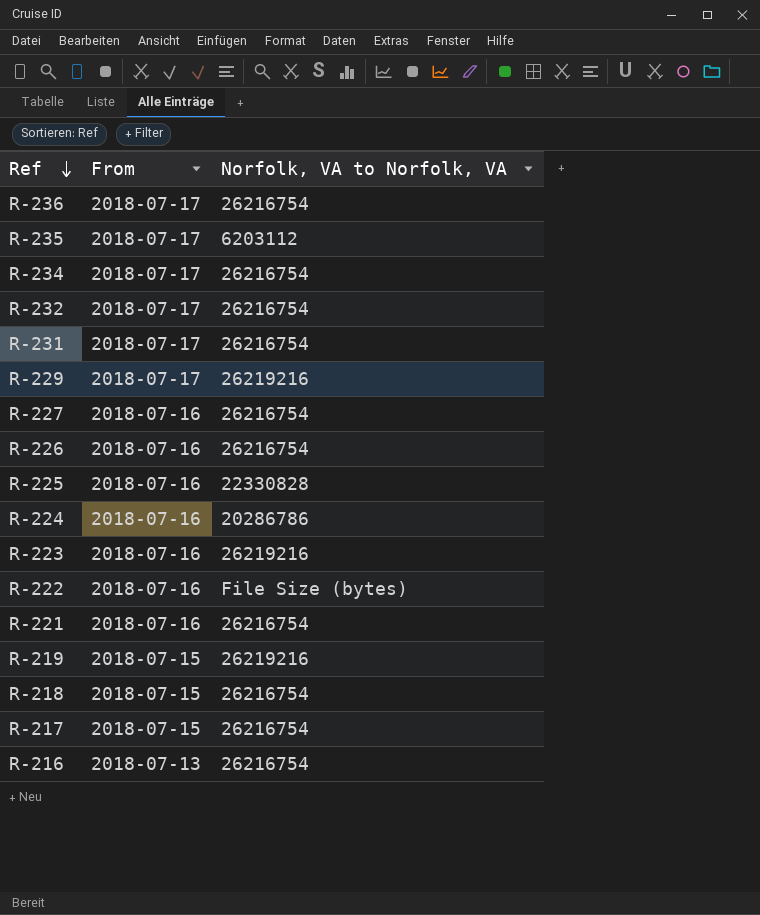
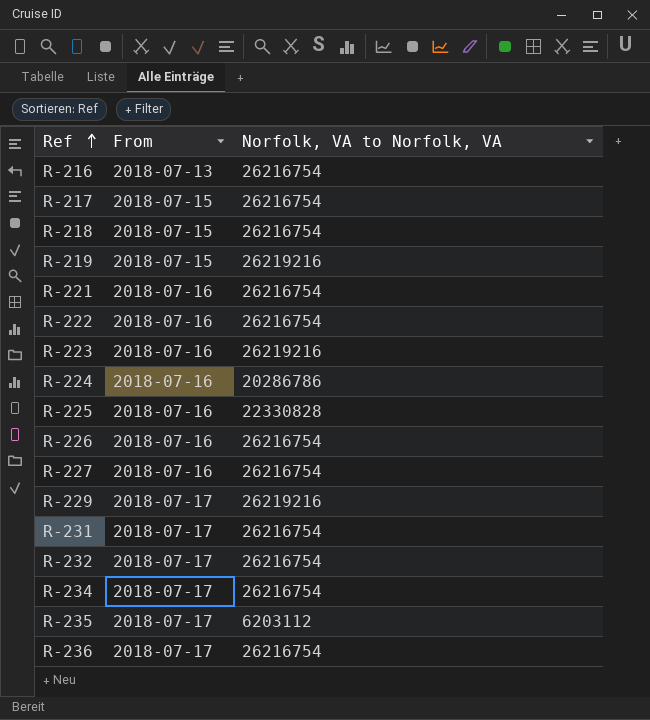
row order: Ref descending -> Ref ascending
R-222 | Norfolk, VA to Norfolk, VA: File Size (bytes) -> 26216754

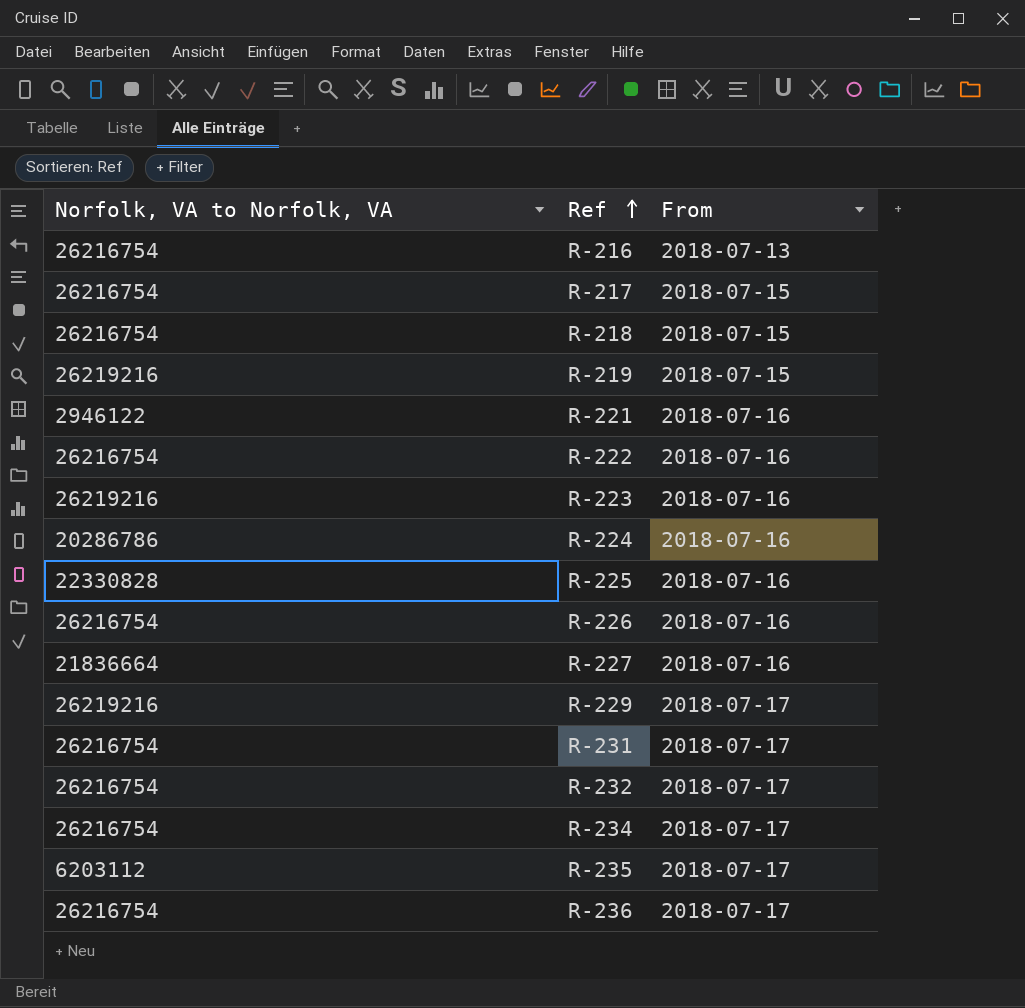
column Norfolk, VA to Norfolk, VA | position: 3 -> 1
R-221 | Norfolk, VA to Norfolk, VA: 26216754 -> 2946122
R-227 | Norfolk, VA to Norfolk, VA: 26216754 -> 21836664

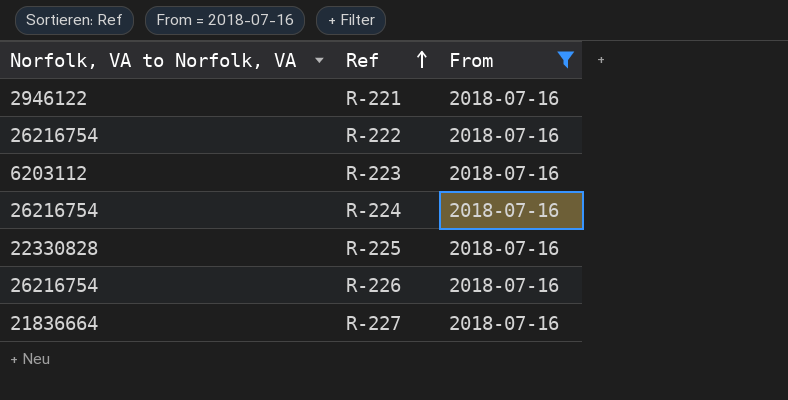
filter: none -> From = 2018-07-16
R-223 | Norfolk, VA to Norfolk, VA: 26219216 -> 6203112
R-224 | Norfolk, VA to Norfolk, VA: 20286786 -> 26216754

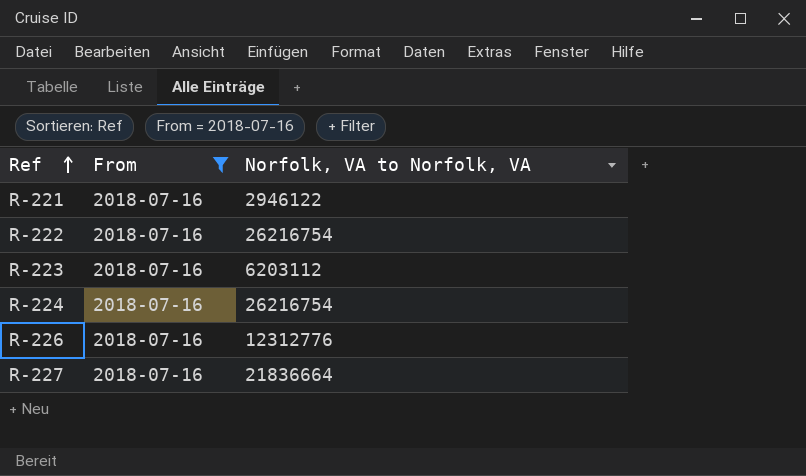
column Norfolk, VA to Norfolk, VA | position: 1 -> 3
row R-225: 22330828 | 2018-07-16 -> none
R-226 | Norfolk, VA to Norfolk, VA: 26216754 -> 12312776

